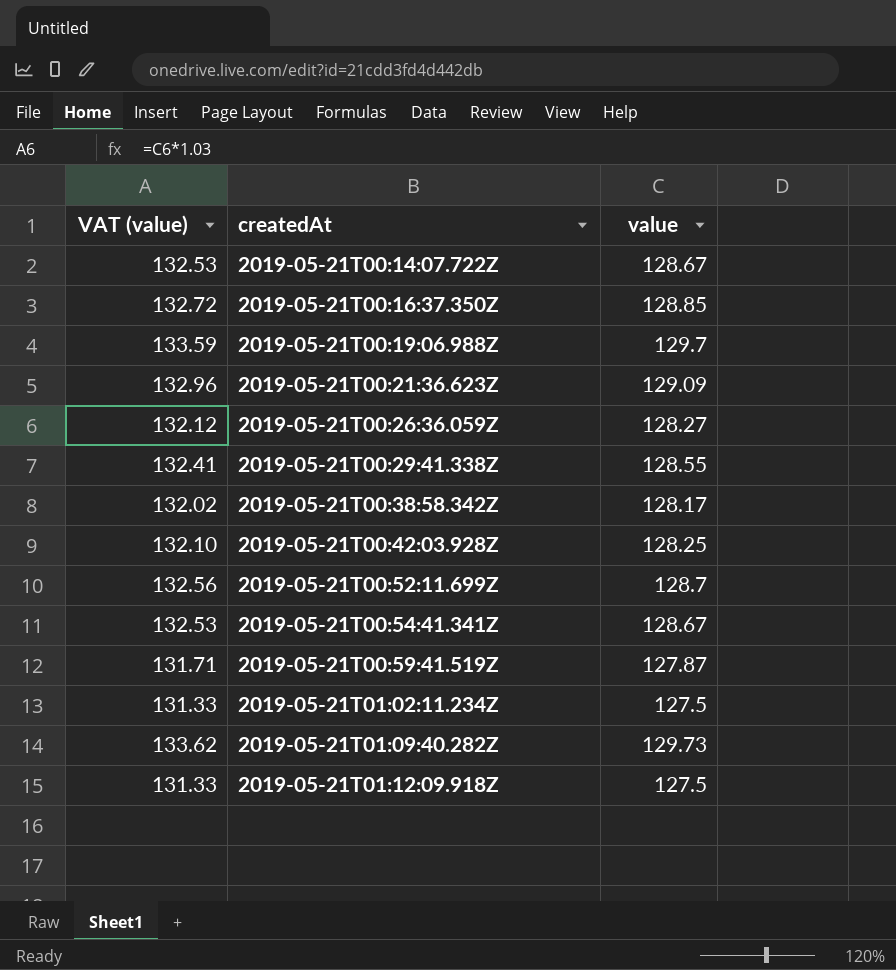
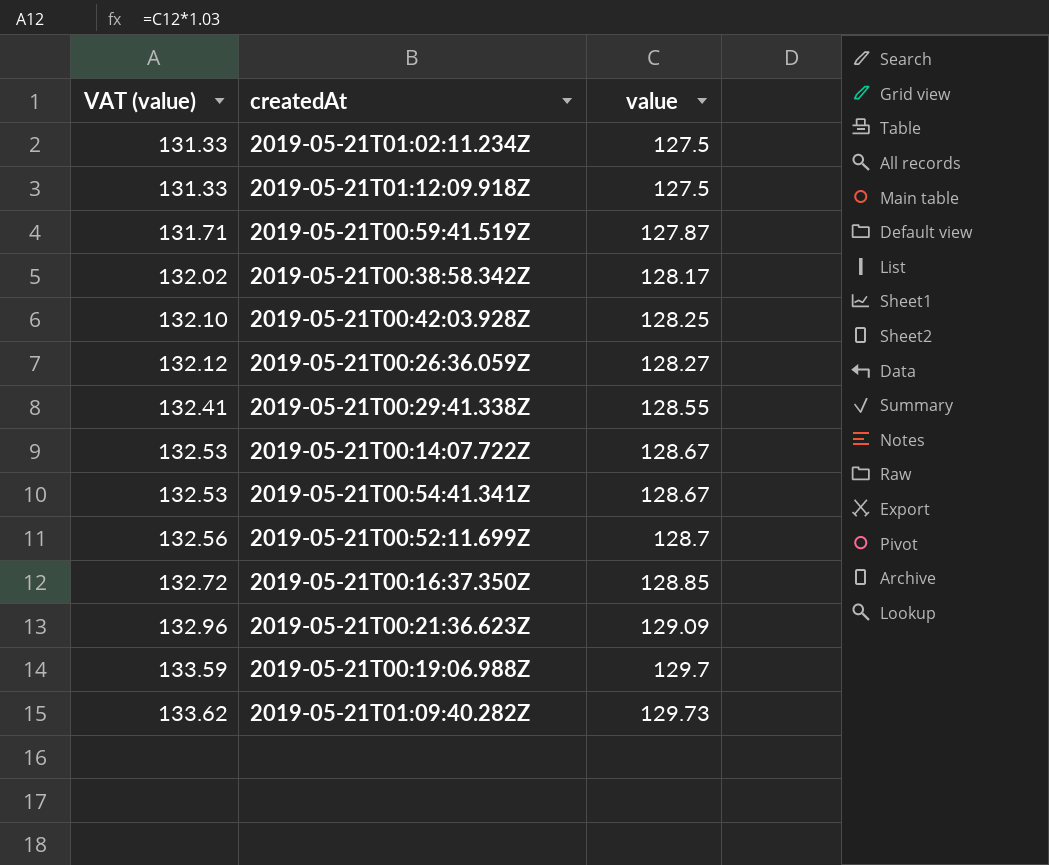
row order: createdAt ascending -> VAT (value) ascending

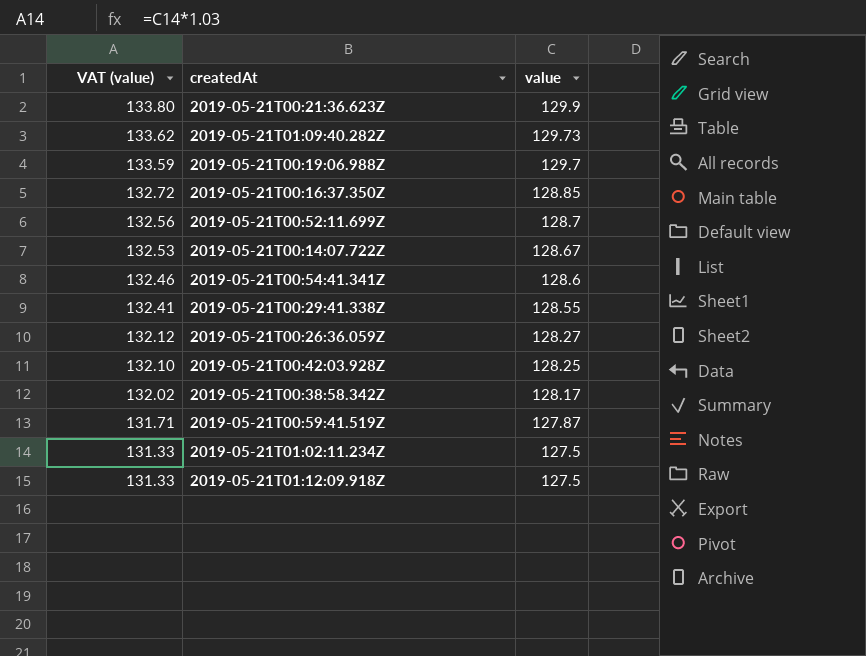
row order: VAT (value) ascending -> VAT (value) descending
2019-05-21T00:21:36.623Z | VAT (value): 132.96 -> 133.80
2019-05-21T00:21:36.623Z | value: 129.09 -> 129.9
2019-05-21T00:54:41.341Z | VAT (value): 132.53 -> 132.46
2019-05-21T00:54:41.341Z | value: 128.67 -> 128.6

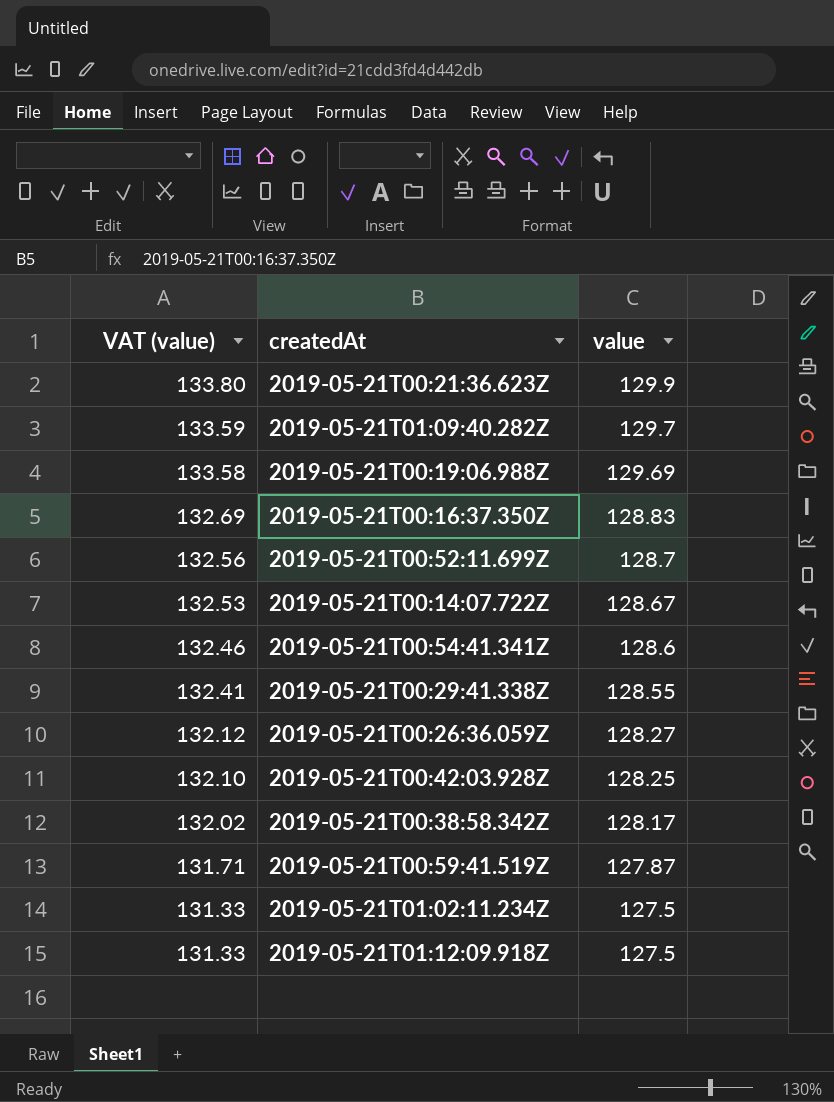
2019-05-21T01:09:40.282Z | VAT (value): 133.62 -> 133.59
2019-05-21T01:09:40.282Z | value: 129.73 -> 129.7
2019-05-21T00:19:06.988Z | VAT (value): 133.59 -> 133.58
2019-05-21T00:19:06.988Z | value: 129.7 -> 129.69
2019-05-21T00:16:37.350Z | VAT (value): 132.72 -> 132.69
2019-05-21T00:16:37.350Z | value: 128.85 -> 128.83

